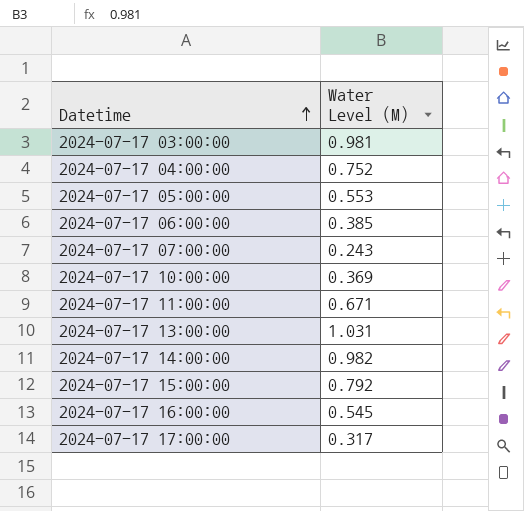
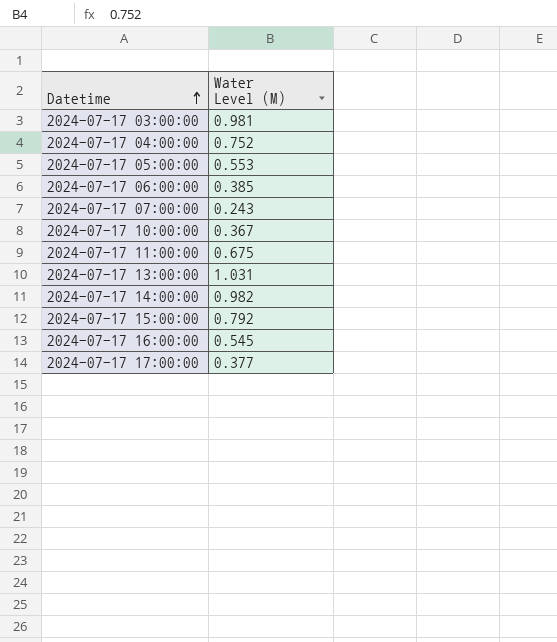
2024-07-17 10:00:00 | Water Level (M): 0.369 -> 0.367
2024-07-17 11:00:00 | Water Level (M): 0.671 -> 0.675
2024-07-17 17:00:00 | Water Level (M): 0.317 -> 0.377

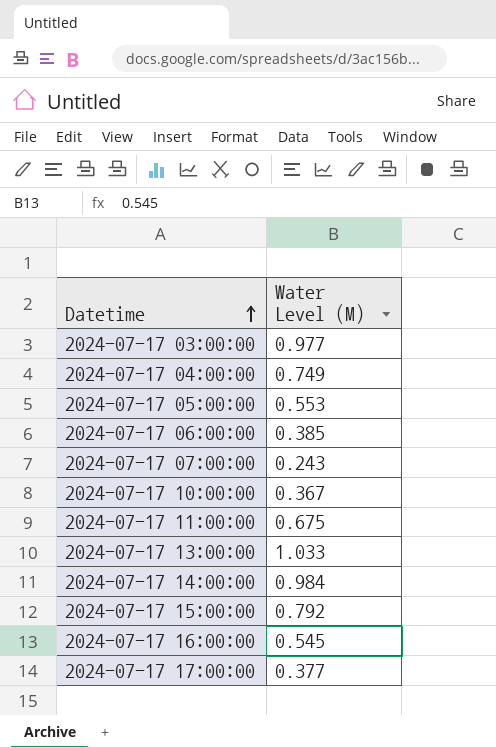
2024-07-17 03:00:00 | Water Level (M): 0.981 -> 0.977
2024-07-17 04:00:00 | Water Level (M): 0.752 -> 0.749
2024-07-17 13:00:00 | Water Level (M): 1.031 -> 1.033
2024-07-17 14:00:00 | Water Level (M): 0.982 -> 0.984

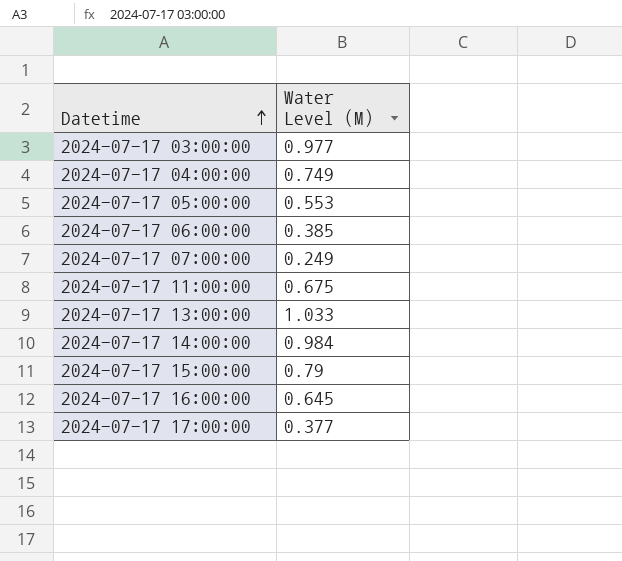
row 2024-07-17 10:00:00: 0.367 -> none
2024-07-17 07:00:00 | Water Level (M): 0.243 -> 0.249
2024-07-17 15:00:00 | Water Level (M): 0.792 -> 0.79
2024-07-17 16:00:00 | Water Level (M): 0.545 -> 0.645

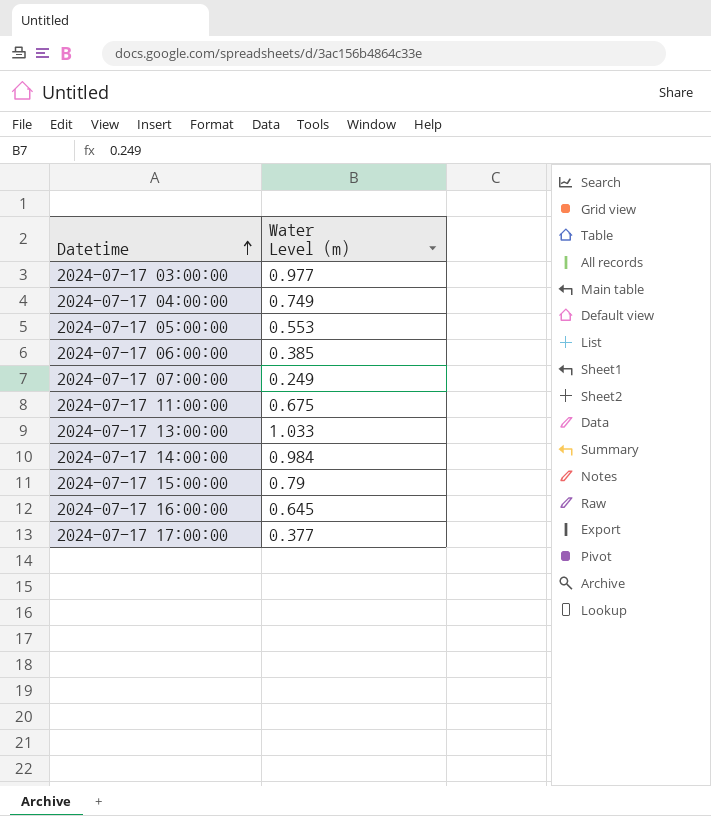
column name: Water Level (M) -> Water Level (m)

